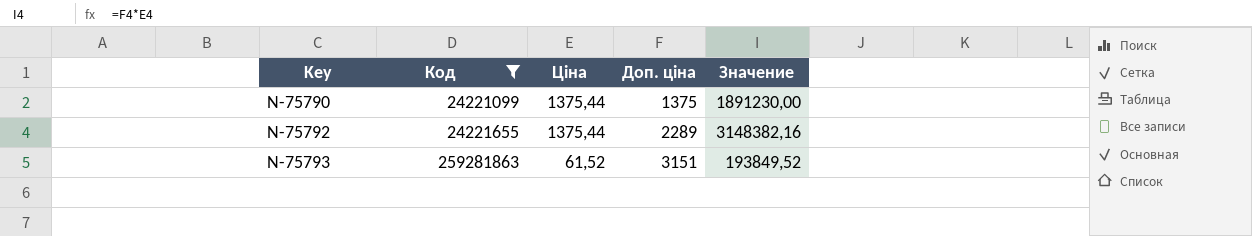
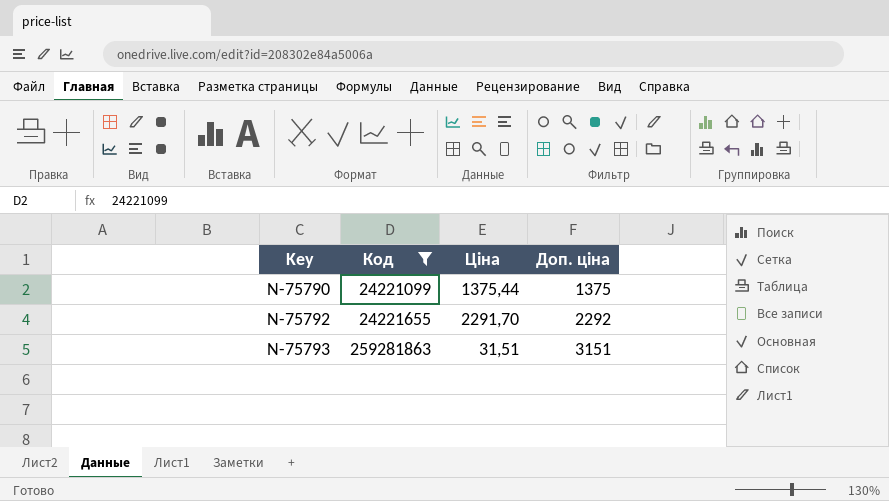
column Значение | formula: [Ціна] * [Доп. ціна] -> none
N-75792 | Ціна: 1375,44 -> 2291,70
N-75792 | Доп. ціна: 2289 -> 2292
N-75793 | Ціна: 61,52 -> 31,51

